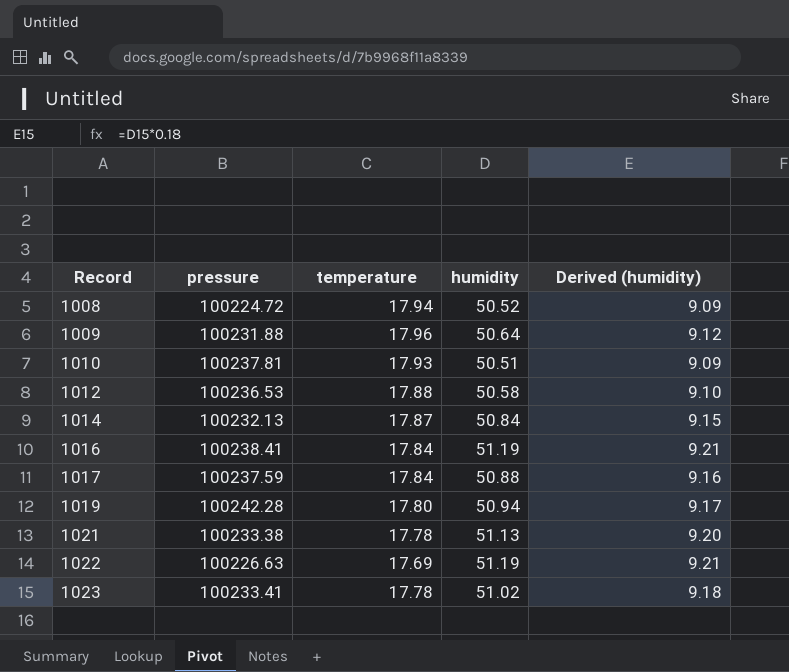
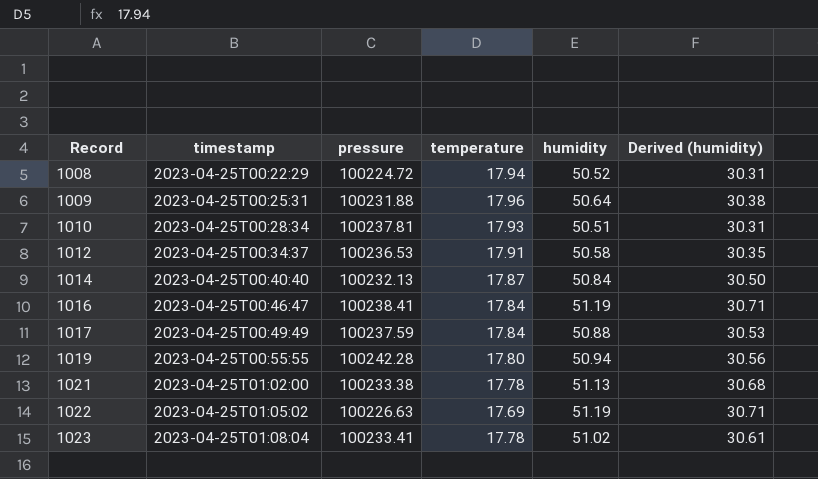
column timestamp | position: none -> 2
column Derived (humidity) | formula: [humidity] * 0.18 -> [humidity] * 0.6
1012 | temperature: 17.88 -> 17.91

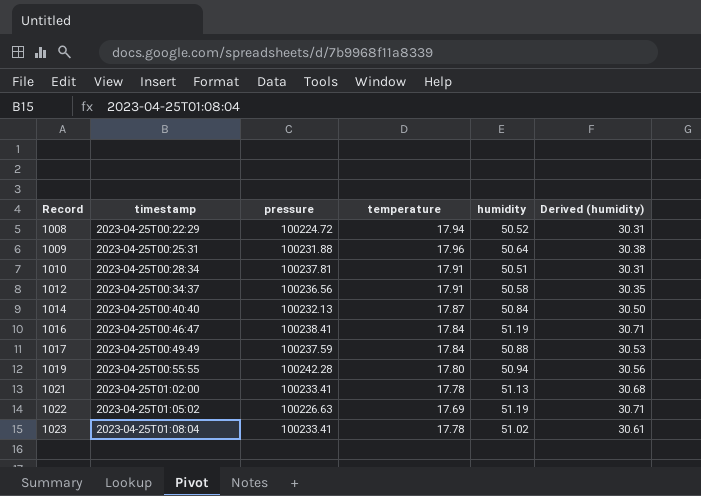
1010 | temperature: 17.93 -> 17.91
1012 | pressure: 100236.53 -> 100236.56
1021 | pressure: 100233.38 -> 100233.41

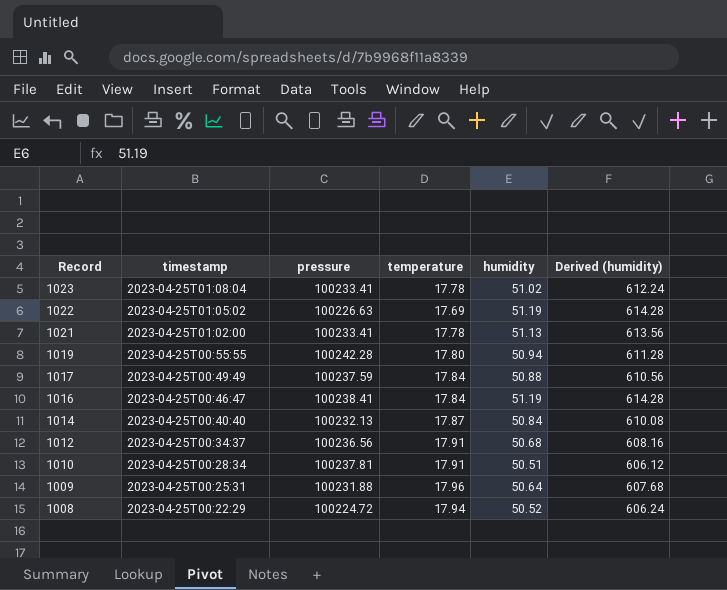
row order: Record ascending -> Record descending
column Derived (humidity) | formula: [humidity] * 0.6 -> [humidity] * 12
1012 | humidity: 50.58 -> 50.68

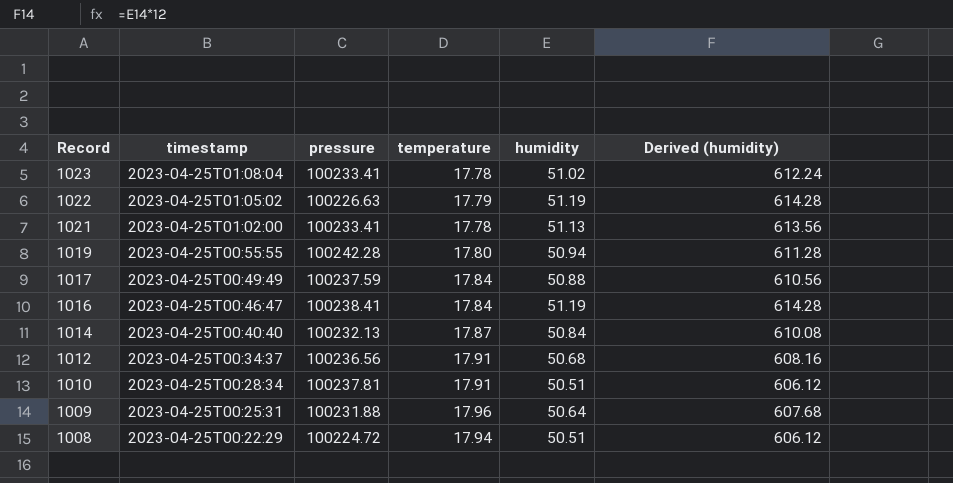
1022 | temperature: 17.69 -> 17.79
1008 | humidity: 50.52 -> 50.51
1008 | Derived (humidity): 606.24 -> 606.12

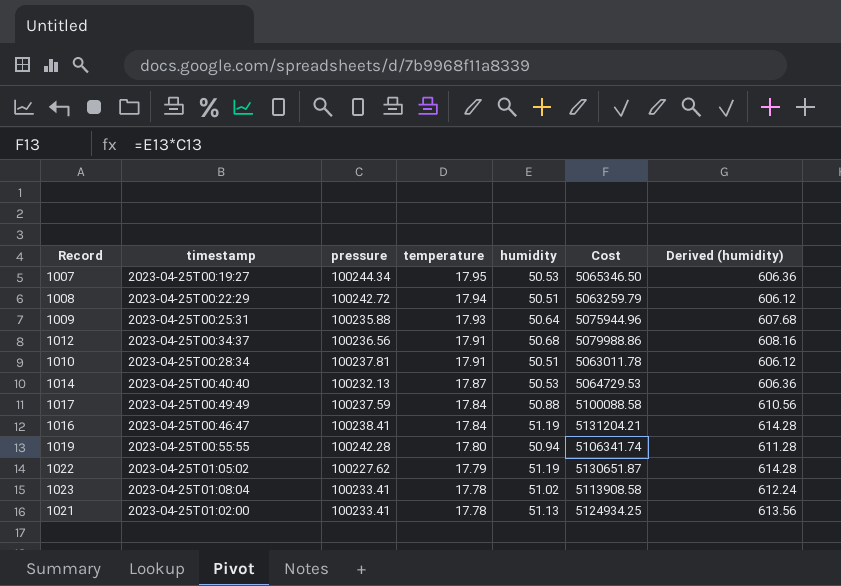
row order: Record descending -> temperature descending
column Cost | formula: none -> [pressure] * [humidity]
row 1007: none -> 2023-04-25T00:19:27 | 100244.34 | 17.95 | 50.53 | 5065346.50 | 606.36
1008 | pressure: 100224.72 -> 100242.72
1009 | pressure: 100231.88 -> 100235.88
1009 | temperature: 17.96 -> 17.93
1014 | humidity: 50.84 -> 50.53
1014 | Derived (humidity): 610.08 -> 606.36
1022 | pressure: 100226.63 -> 100227.62

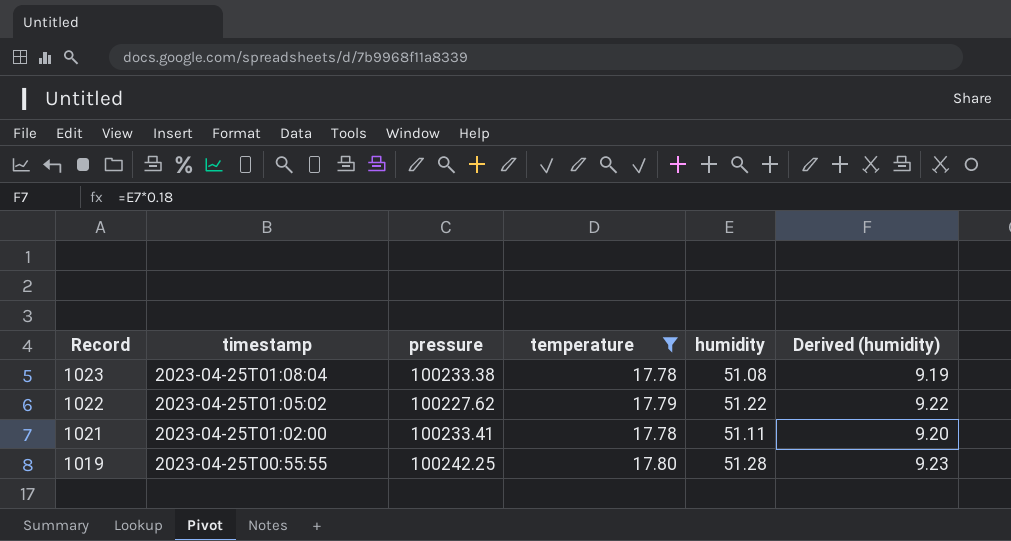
filter: none -> temperature <= 17.80
row order: temperature descending -> Record descending
column Cost | formula: [pressure] * [humidity] -> none
column Derived (humidity) | formula: [humidity] * 12 -> [humidity] * 0.18
1023 | pressure: 100233.41 -> 100233.38
1023 | humidity: 51.02 -> 51.08
1022 | humidity: 51.19 -> 51.22
1021 | humidity: 51.13 -> 51.11
1019 | pressure: 100242.28 -> 100242.25
1019 | humidity: 50.94 -> 51.28

